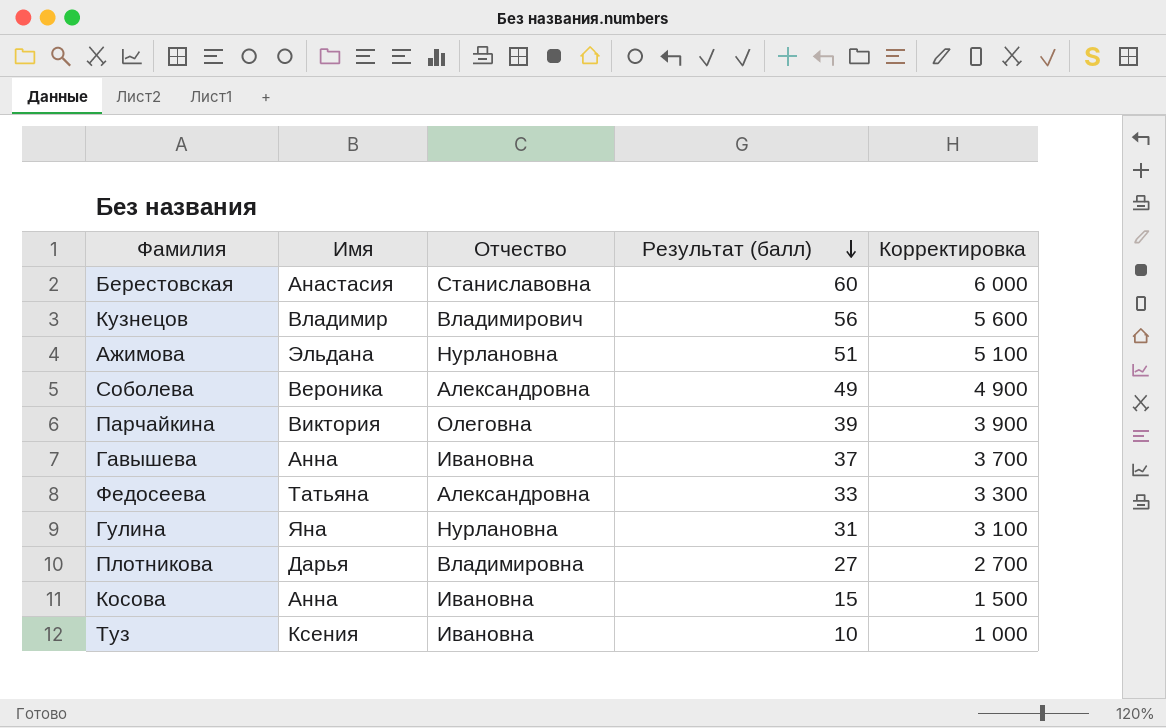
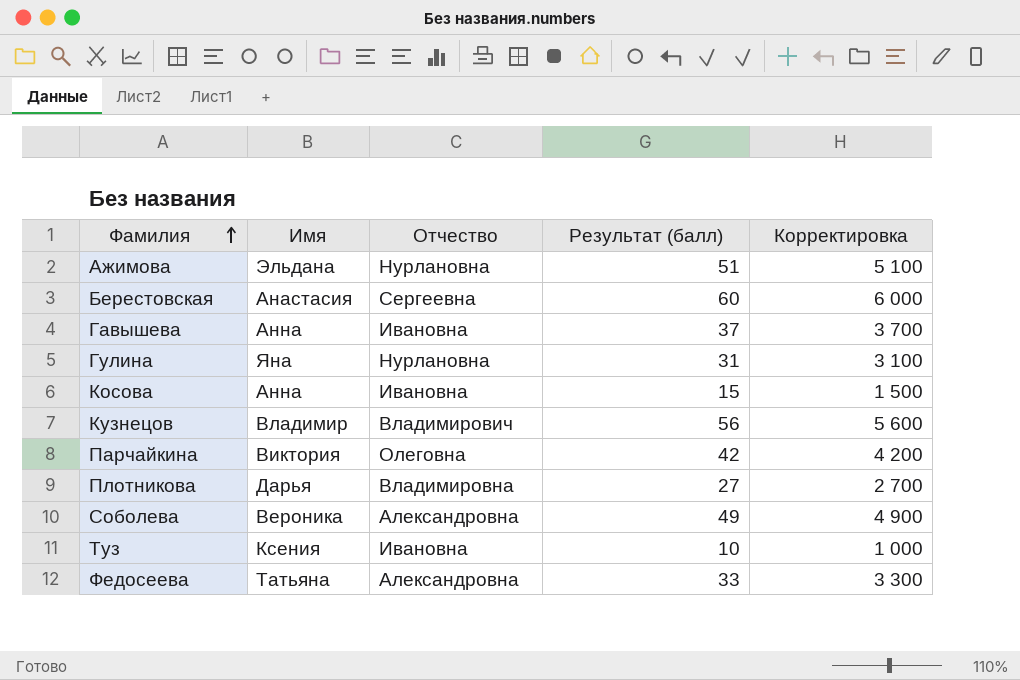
row order: Результат (балл) descending -> Фамилия ascending
Берестовская | Отчество: Станиславовна -> Сергеевна
Парчайкина | Результат (балл): 39 -> 42
Парчайкина | Корректировка: 3 900 -> 4 200

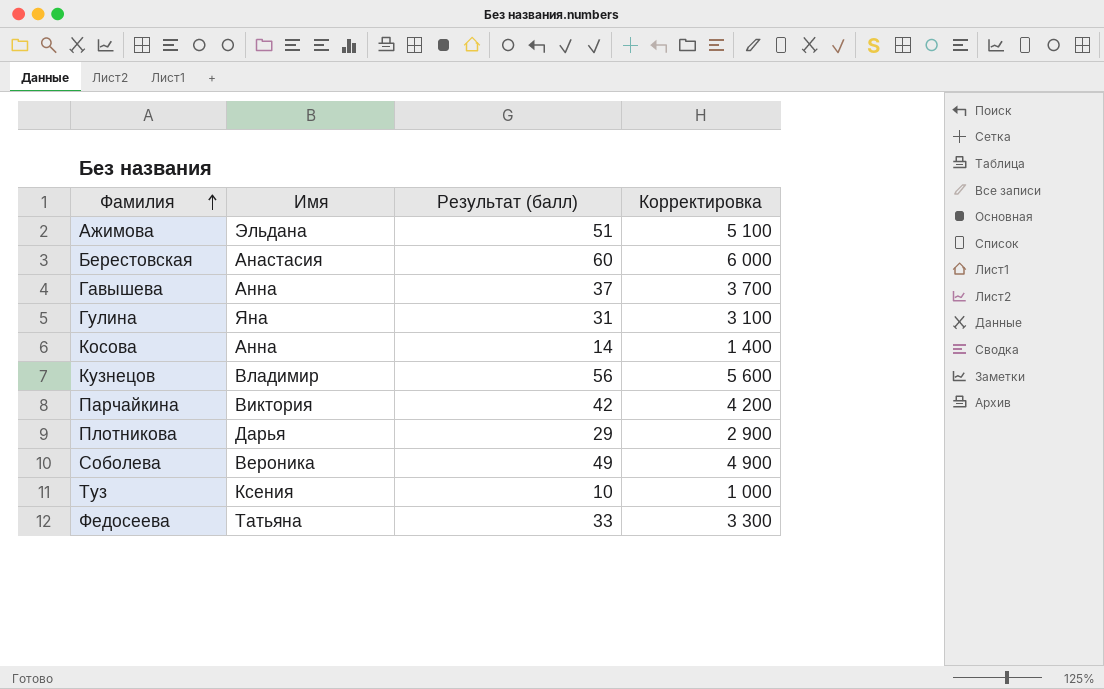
column Отчество | position: 3 -> none
Косова | Результат (балл): 15 -> 14
Косова | Корректировка: 1 500 -> 1 400
Плотникова | Результат (балл): 27 -> 29
Плотникова | Корректировка: 2 700 -> 2 900

